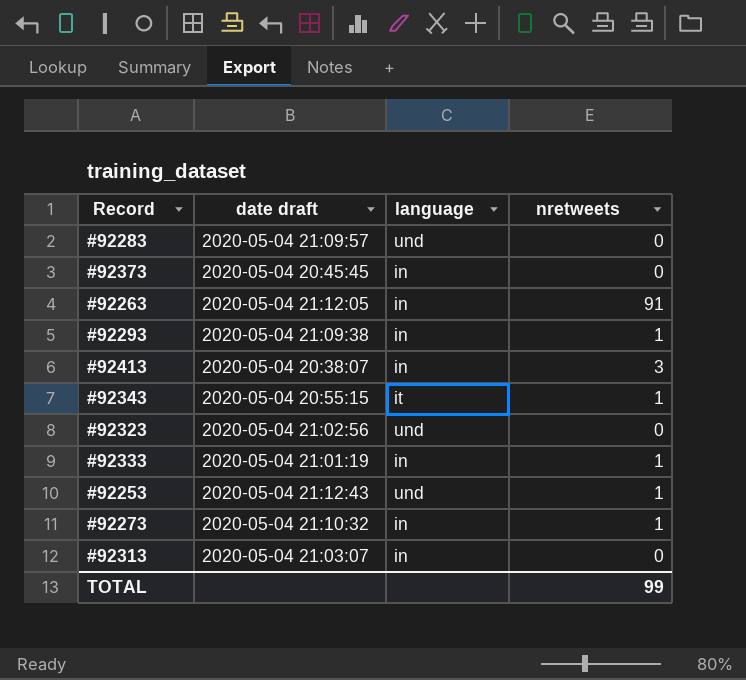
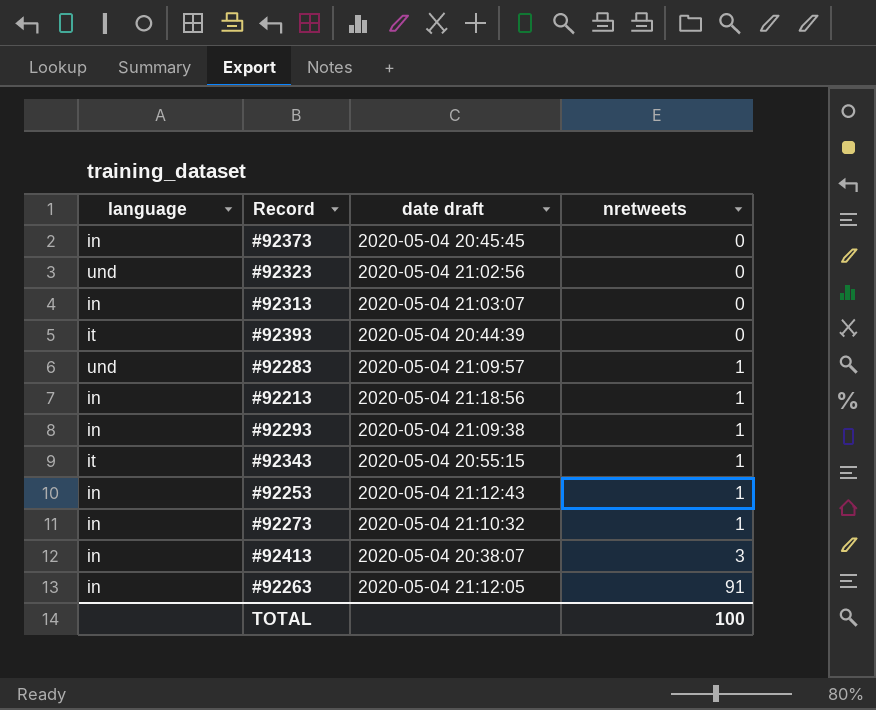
row order: none -> nretweets ascending
column language | position: 3 -> 1
row #92333: 2020-05-04 21:01:19 | in | 1 -> none
row #92393: none -> it | 2020-05-04 20:44:39 | 0
#92283 | nretweets: 0 -> 1
row #92213: none -> in | 2020-05-04 21:18:56 | 1
#92253 | language: und -> in
TOTAL | nretweets: 99 -> 100

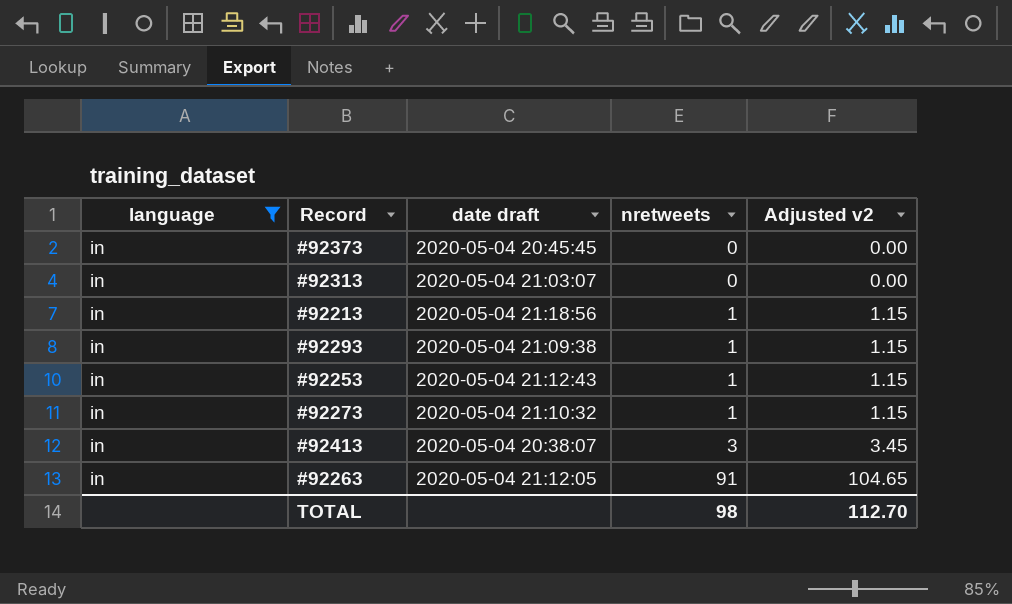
filter: none -> language = in
column Adjusted v2 | formula: none -> [nretweets] * 1.15
TOTAL | nretweets: 100 -> 98

